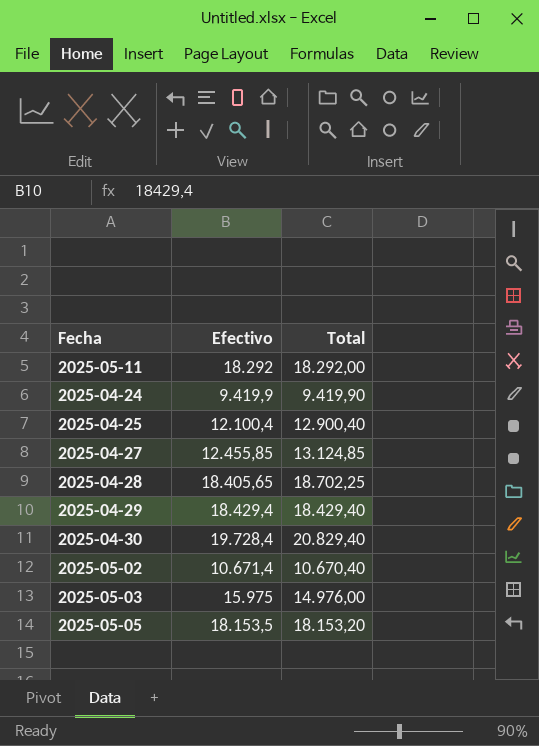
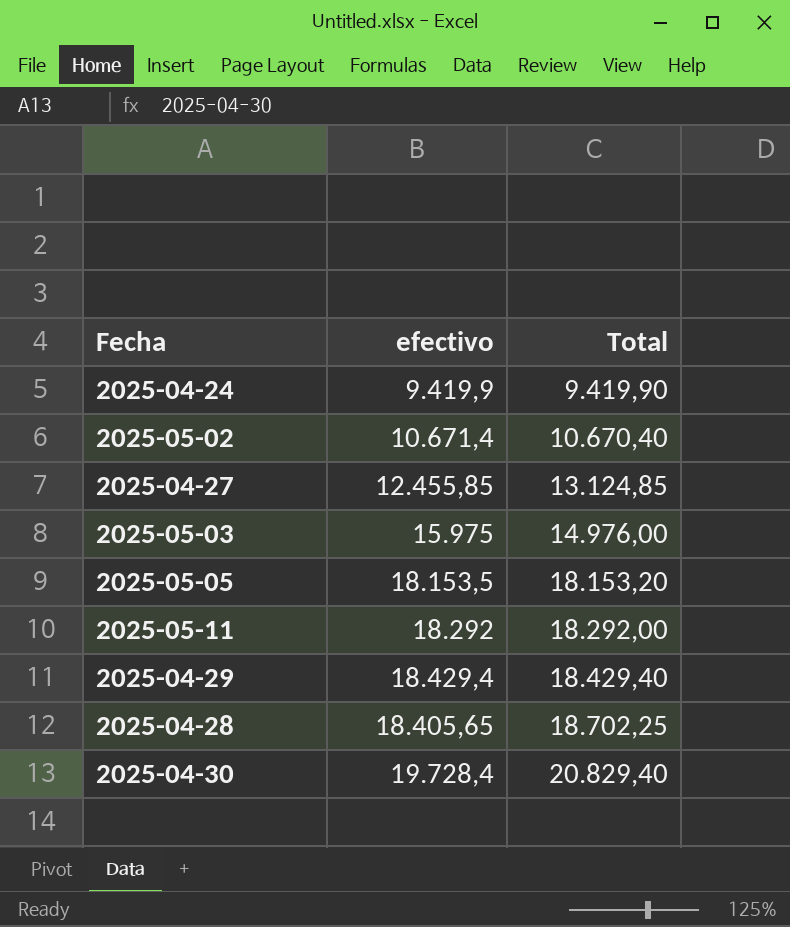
row order: none -> Total ascending
column name: Efectivo -> efectivo
row 2025-04-25: 12.100,4 | 12.900,40 -> none

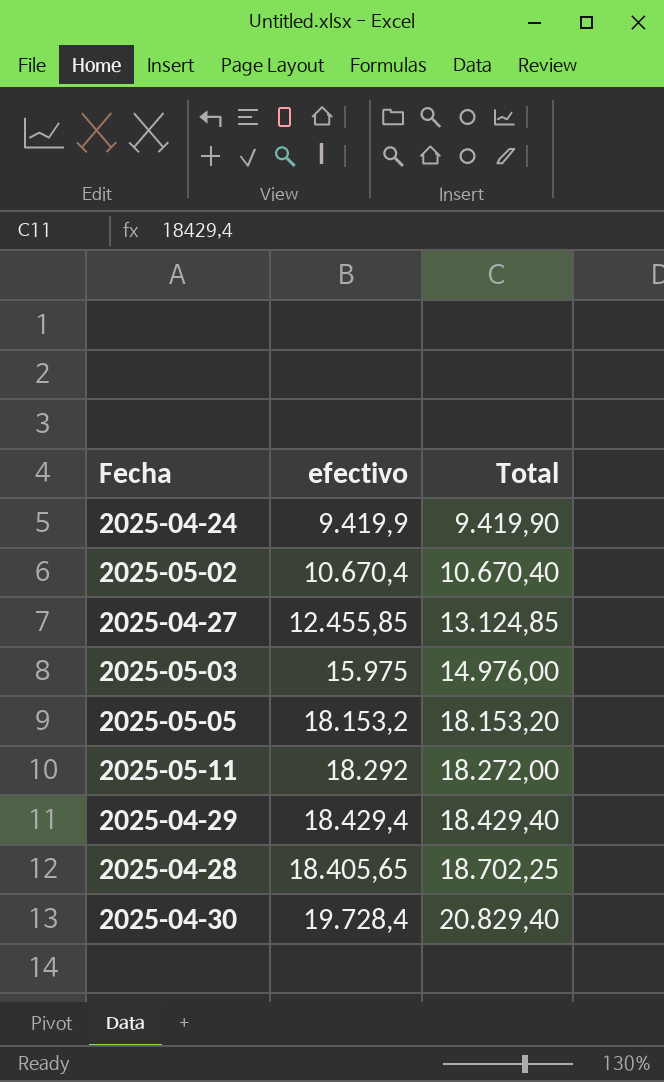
2025-05-02 | efectivo: 10.671,4 -> 10.670,4
2025-05-05 | efectivo: 18.153,5 -> 18.153,2
2025-05-11 | Total: 18.292,00 -> 18.272,00

